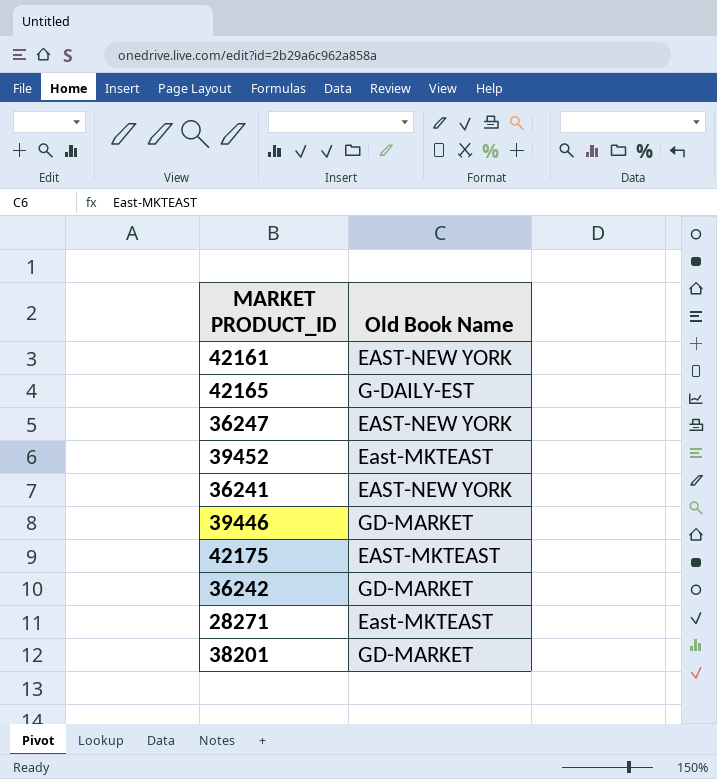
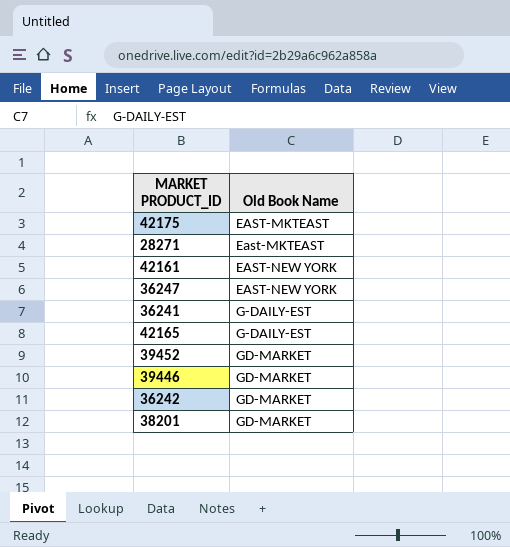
row order: none -> Old Book Name ascending
36241 | Old Book Name: EAST-NEW YORK -> G-DAILY-EST
39452 | Old Book Name: East-MKTEAST -> GD-MARKET

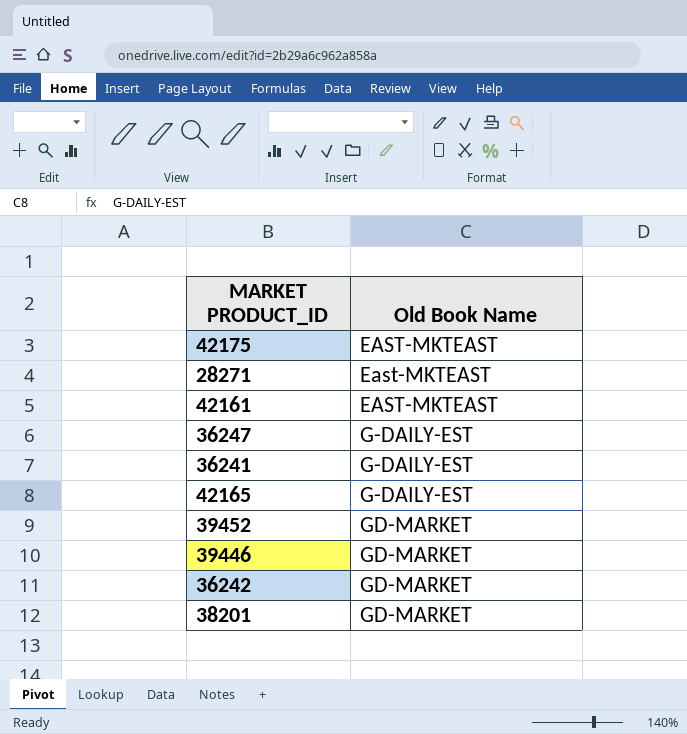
42161 | Old Book Name: EAST-NEW YORK -> EAST-MKTEAST
36247 | Old Book Name: EAST-NEW YORK -> G-DAILY-EST

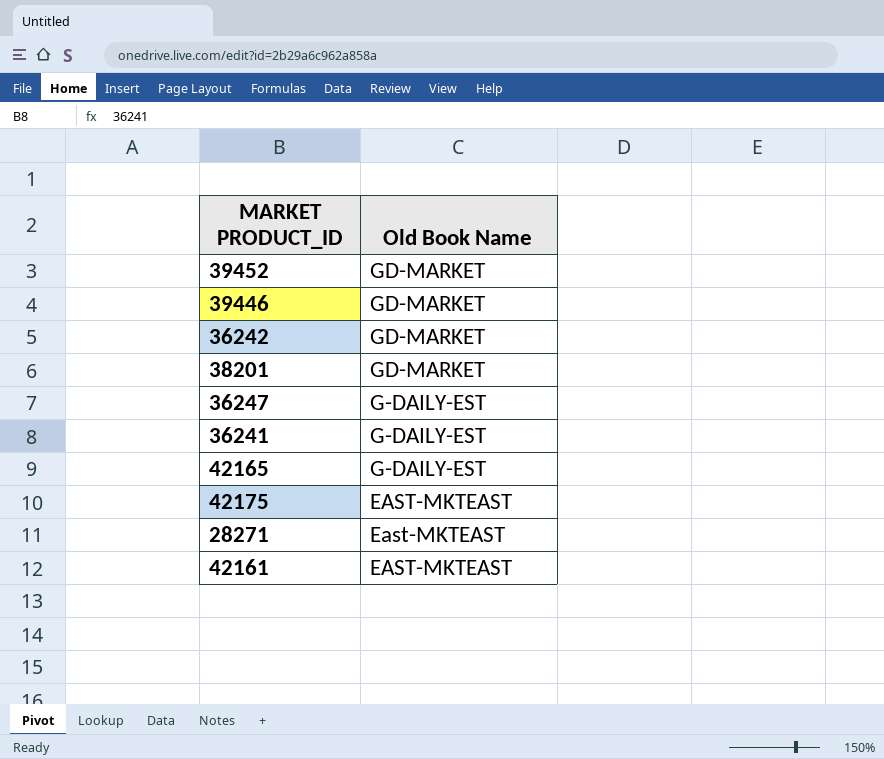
row order: Old Book Name ascending -> Old Book Name descending

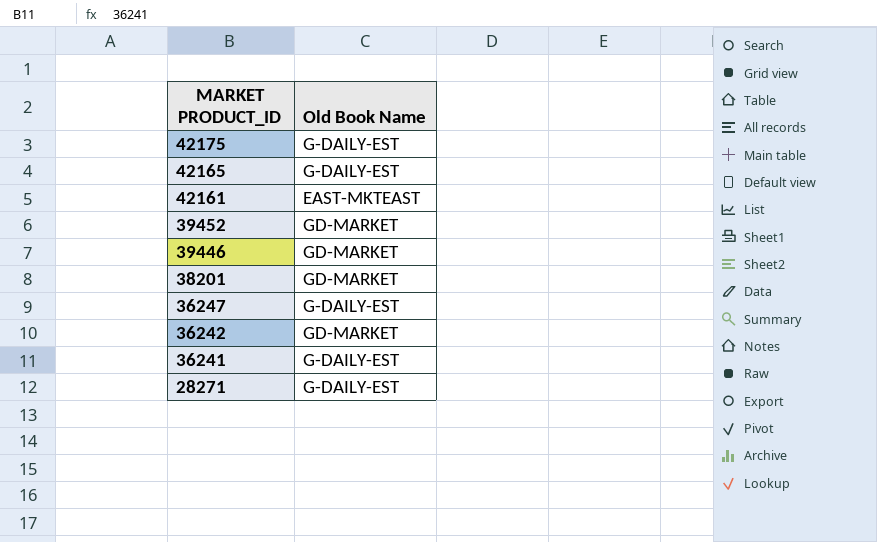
row order: Old Book Name descending -> MARKET PRODUCT_ID descending
42175 | Old Book Name: EAST-MKTEAST -> G-DAILY-EST
28271 | Old Book Name: East-MKTEAST -> G-DAILY-EST

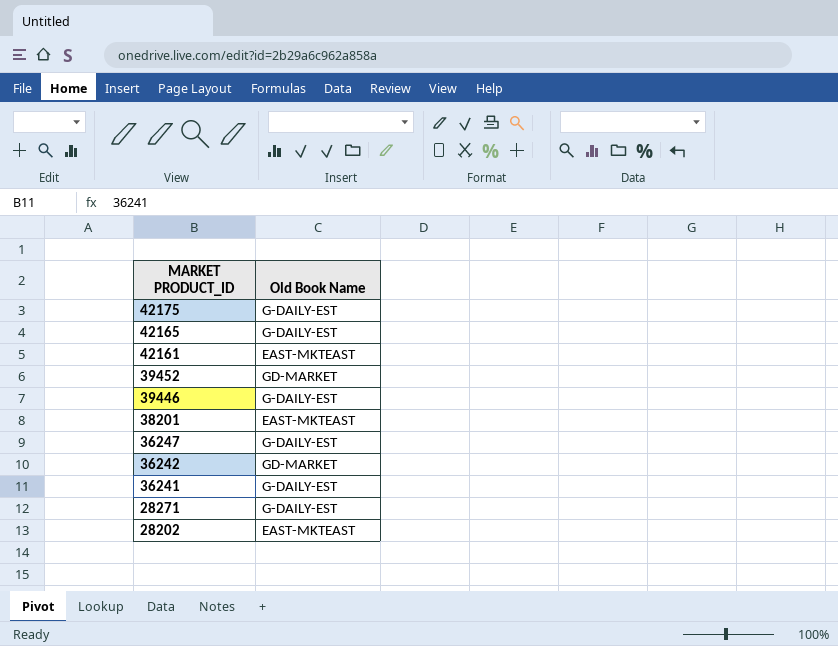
39446 | Old Book Name: GD-MARKET -> G-DAILY-EST
38201 | Old Book Name: GD-MARKET -> EAST-MKTEAST
row 28202: none -> EAST-MKTEAST

